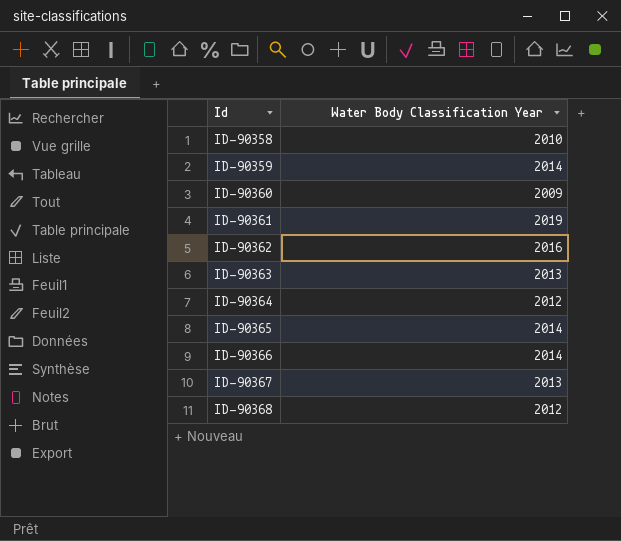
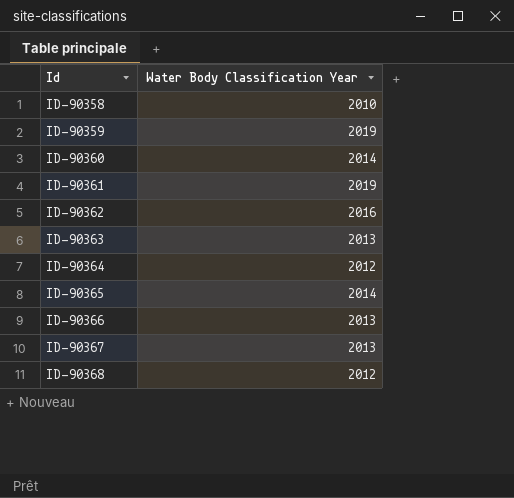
ID-90359 | Water Body Classification Year: 2014 -> 2019
ID-90360 | Water Body Classification Year: 2009 -> 2014
ID-90366 | Water Body Classification Year: 2014 -> 2013

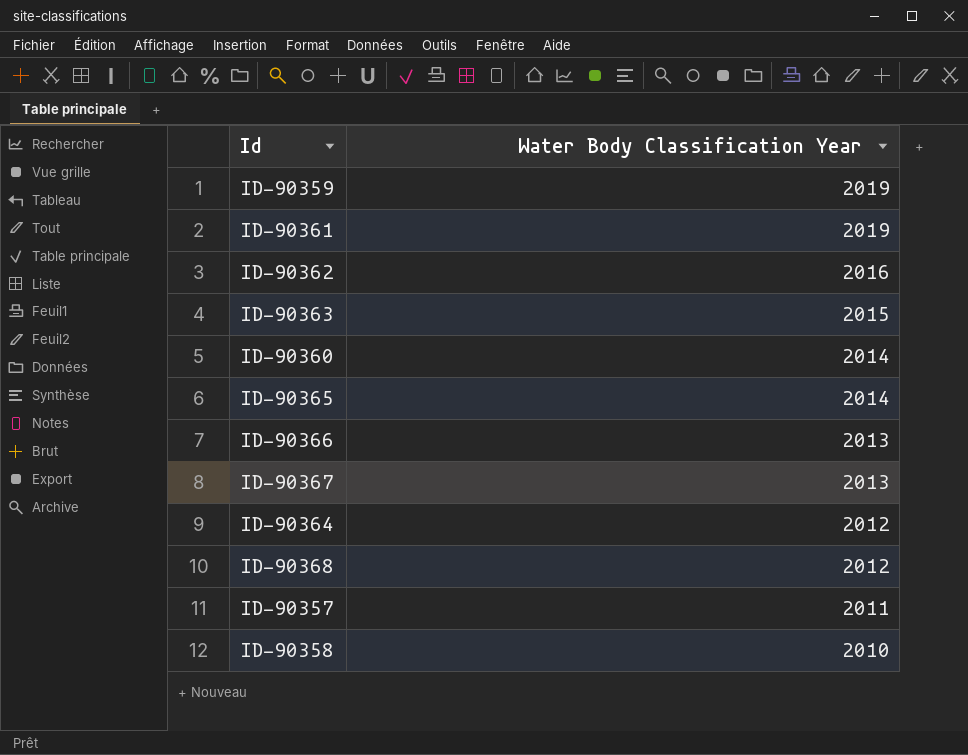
row order: Id ascending -> Water Body Classification Year descending
ID-90363 | Water Body Classification Year: 2013 -> 2015
row ID-90357: none -> 2011

